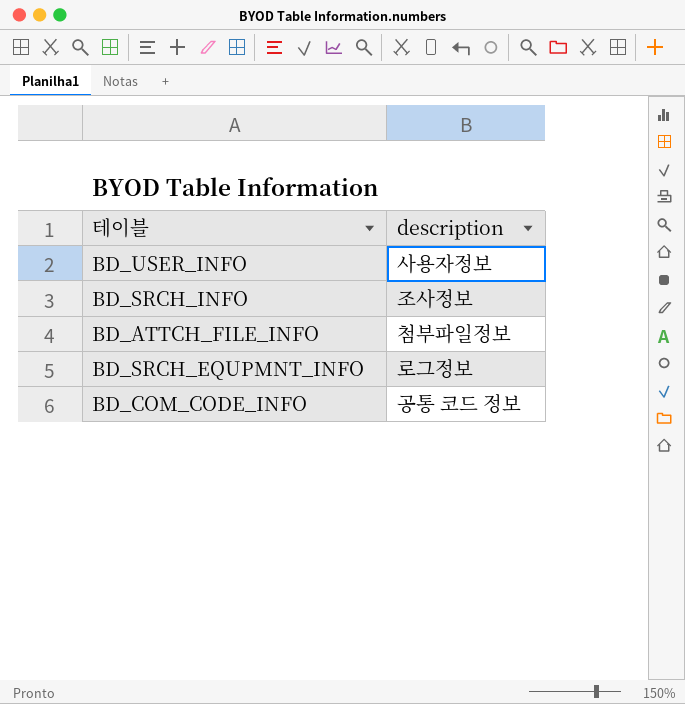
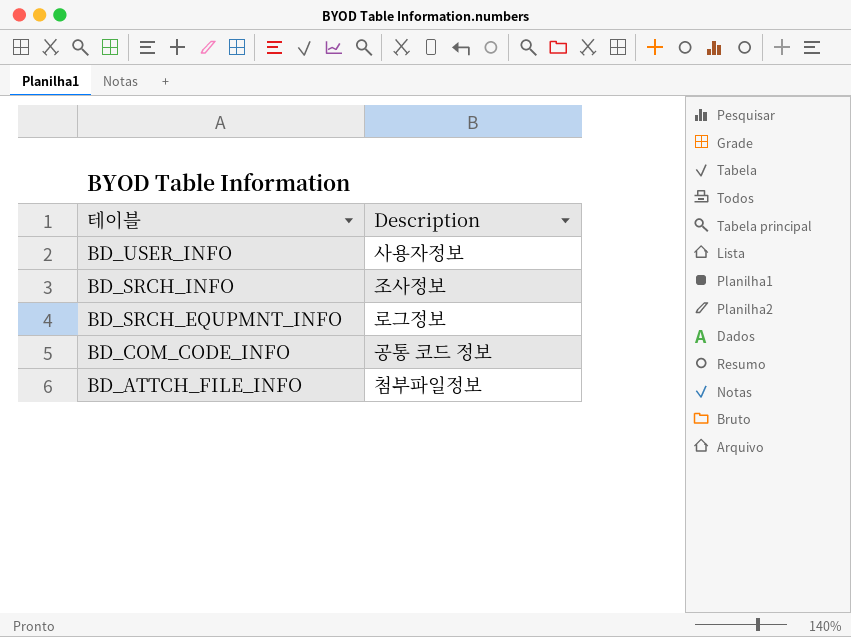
row order: none -> 테이블 descending
column name: description -> Description

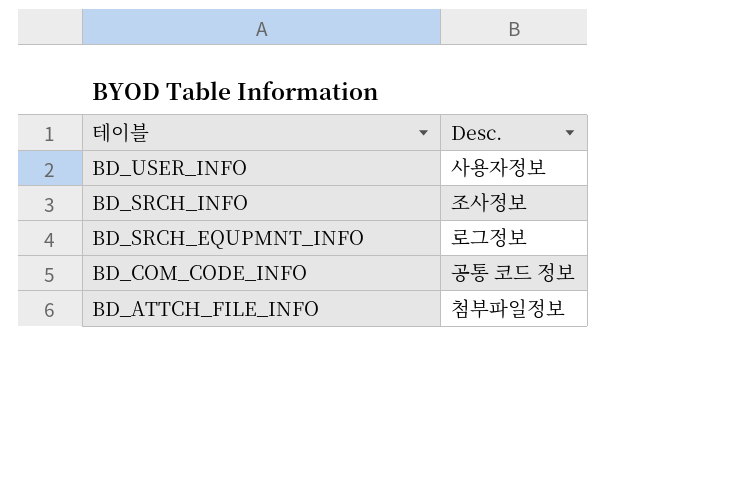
column name: Description -> Desc.

